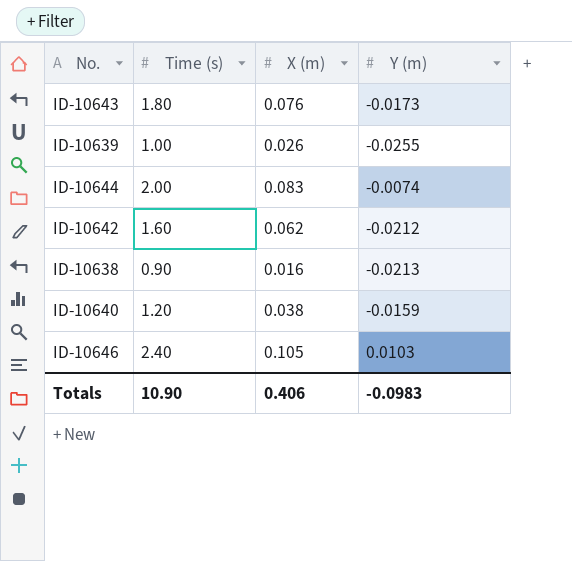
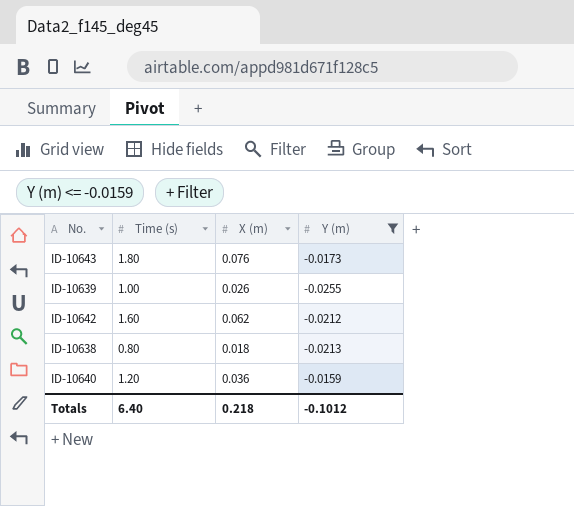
filter: none -> Y (m) <= -0.0159
ID-10638 | Time (s): 0.90 -> 0.80
ID-10638 | X (m): 0.016 -> 0.018
ID-10640 | X (m): 0.038 -> 0.036
Totals | Time (s): 10.90 -> 6.40
Totals | X (m): 0.406 -> 0.218
Totals | Y (m): -0.0983 -> -0.1012

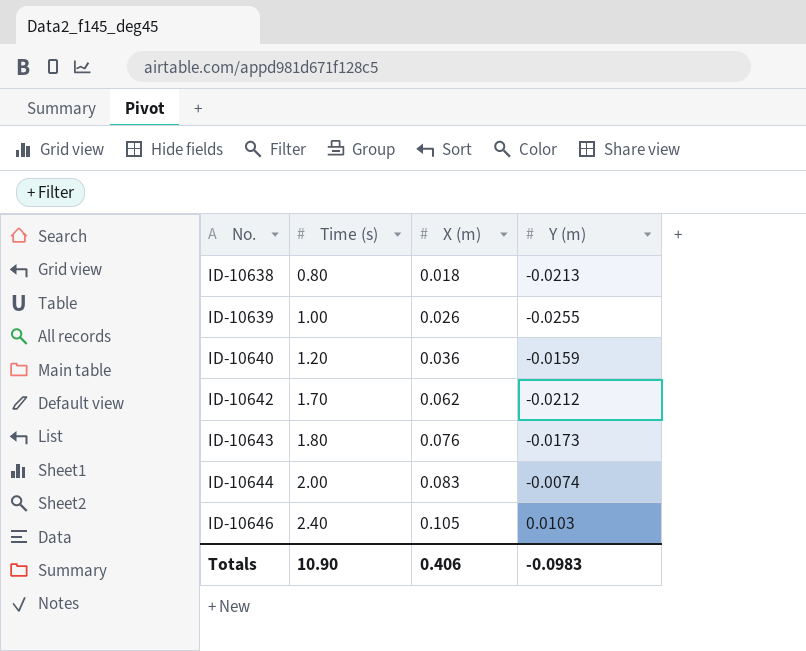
filter: Y (m) <= -0.0159 -> none
row order: none -> No. ascending
ID-10642 | Time (s): 1.60 -> 1.70
Totals | Time (s): 6.40 -> 10.90
Totals | X (m): 0.218 -> 0.406
Totals | Y (m): -0.1012 -> -0.0983

